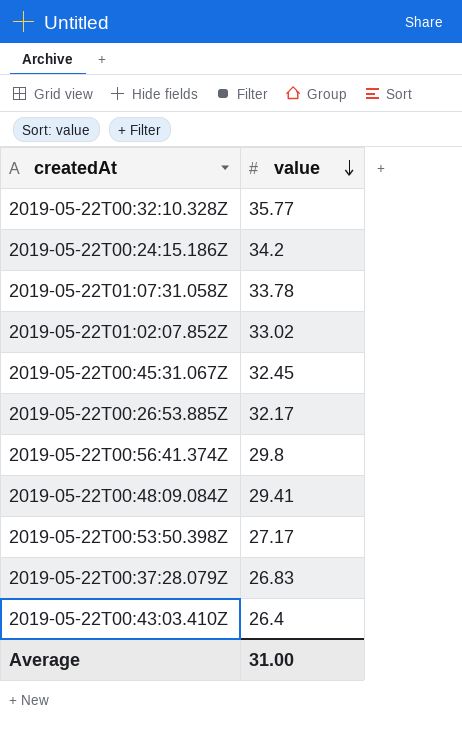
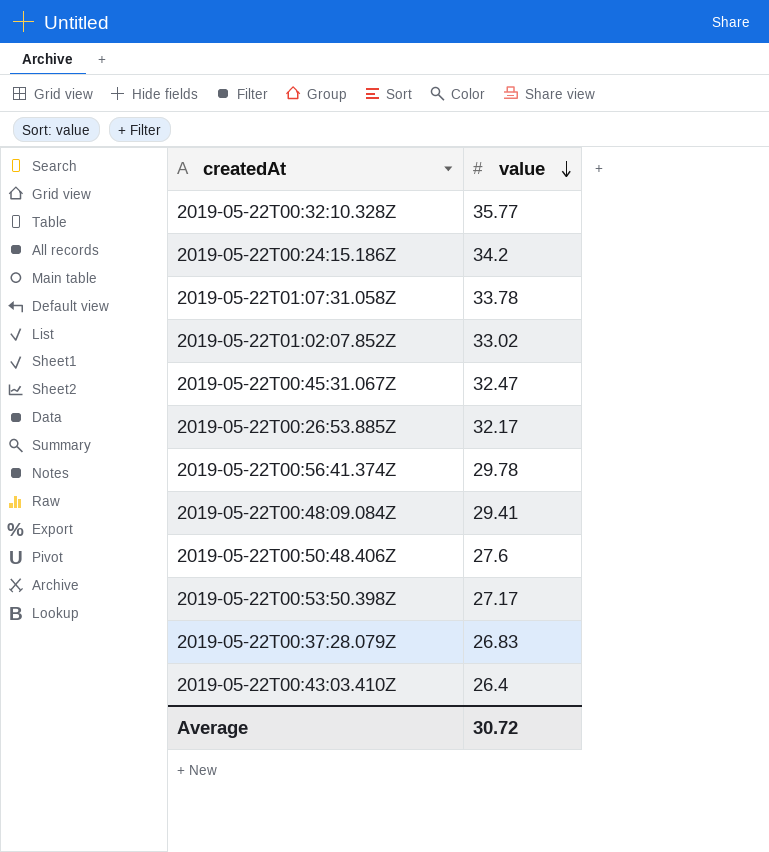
2019-05-22T00:45:31.067Z | value: 32.45 -> 32.47
2019-05-22T00:56:41.374Z | value: 29.8 -> 29.78
row 2019-05-22T00:50:48.406Z: none -> 27.6
Average | value: 31.00 -> 30.72

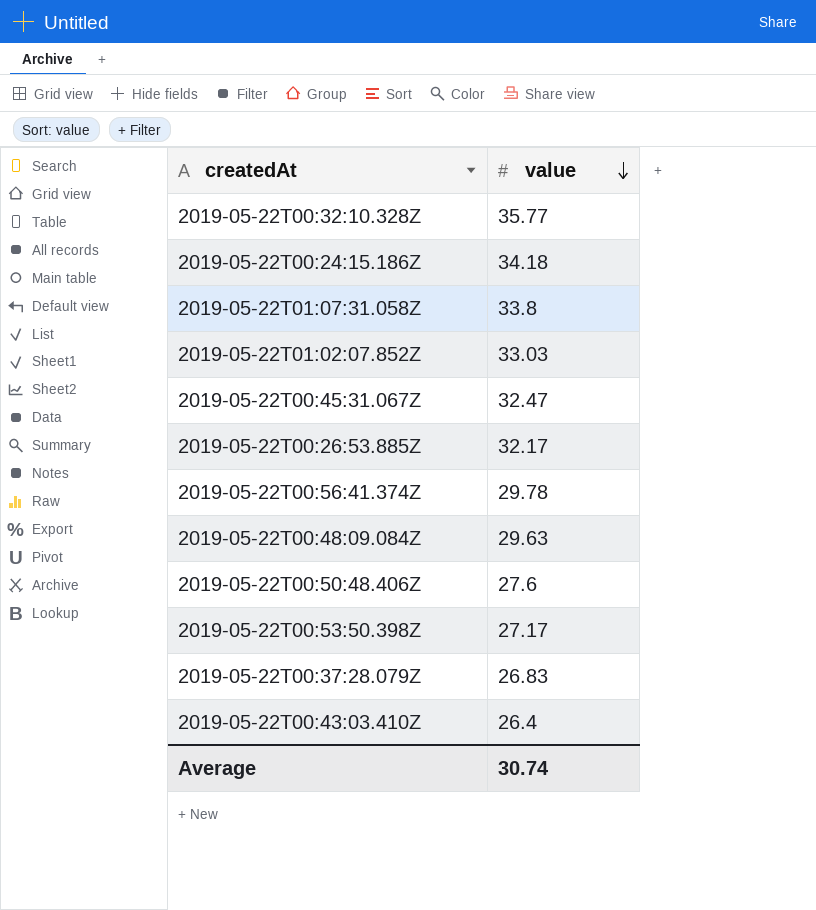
2019-05-22T00:24:15.186Z | value: 34.2 -> 34.18
2019-05-22T01:07:31.058Z | value: 33.78 -> 33.8
2019-05-22T01:02:07.852Z | value: 33.02 -> 33.03
2019-05-22T00:48:09.084Z | value: 29.41 -> 29.63
Average | value: 30.72 -> 30.74

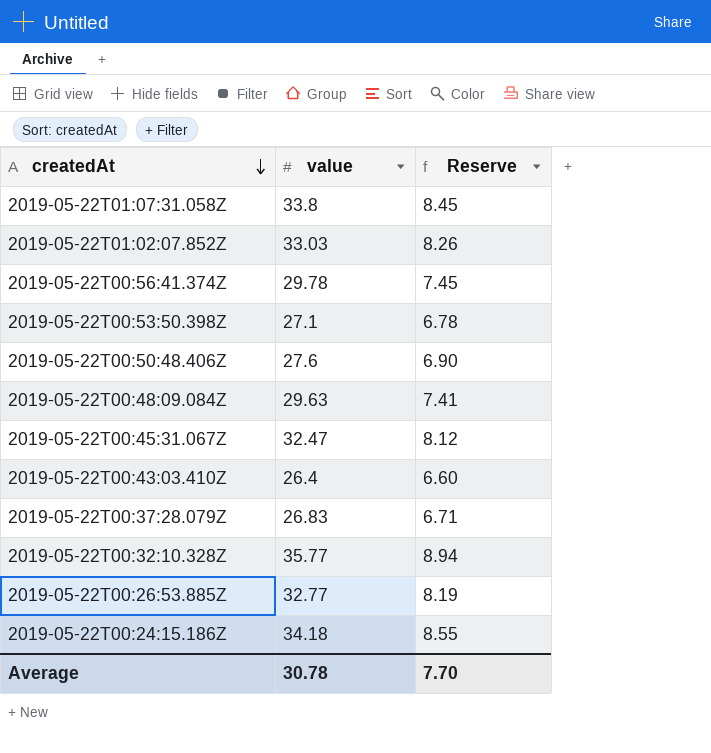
row order: value descending -> createdAt descending
column Reserve | formula: none -> [value] * 0.25
2019-05-22T00:53:50.398Z | value: 27.17 -> 27.1
2019-05-22T00:26:53.885Z | value: 32.17 -> 32.77
Average | value: 30.74 -> 30.78

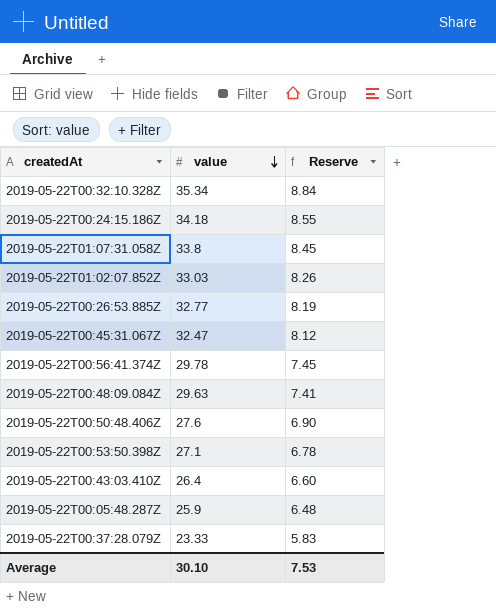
row order: createdAt descending -> value descending
2019-05-22T00:32:10.328Z | value: 35.77 -> 35.34
2019-05-22T00:32:10.328Z | Reserve: 8.94 -> 8.84
row 2019-05-22T00:05:48.287Z: none -> 25.9 | 6.48
2019-05-22T00:37:28.079Z | value: 26.83 -> 23.33
2019-05-22T00:37:28.079Z | Reserve: 6.71 -> 5.83
Average | value: 30.78 -> 30.10
Average | Reserve: 7.70 -> 7.53

